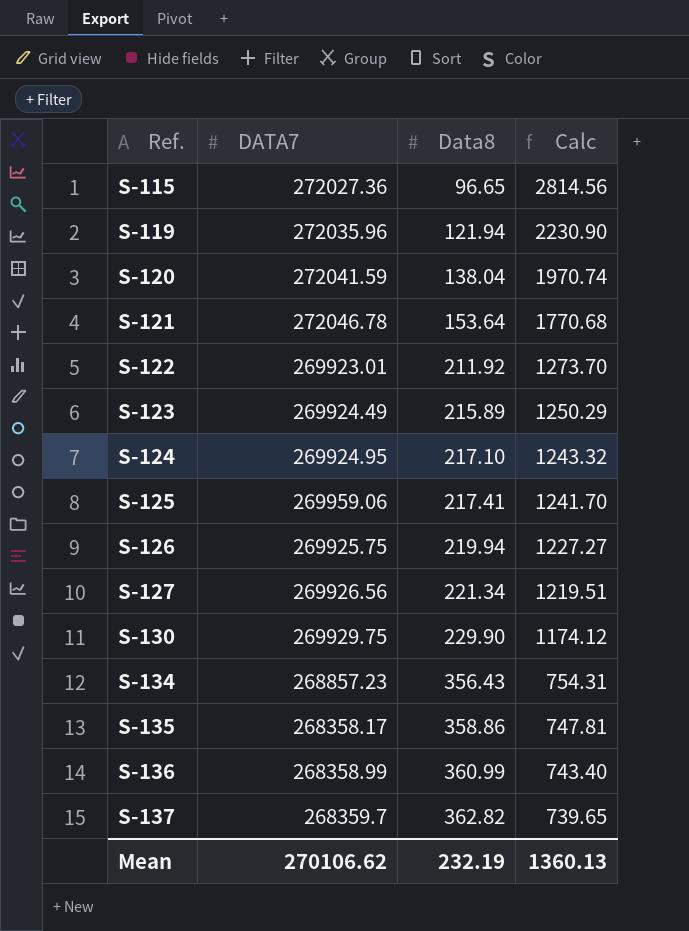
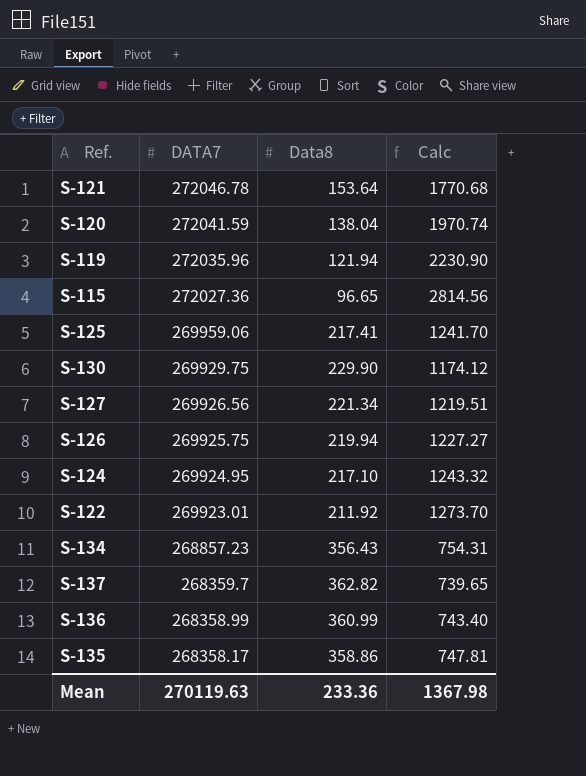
row order: Ref. ascending -> DATA7 descending
row S-123: 269924.49 | 215.89 | 1250.29 -> none
Mean | DATA7: 270106.62 -> 270119.63
Mean | Data8: 232.19 -> 233.36
Mean | Calc: 1360.13 -> 1367.98

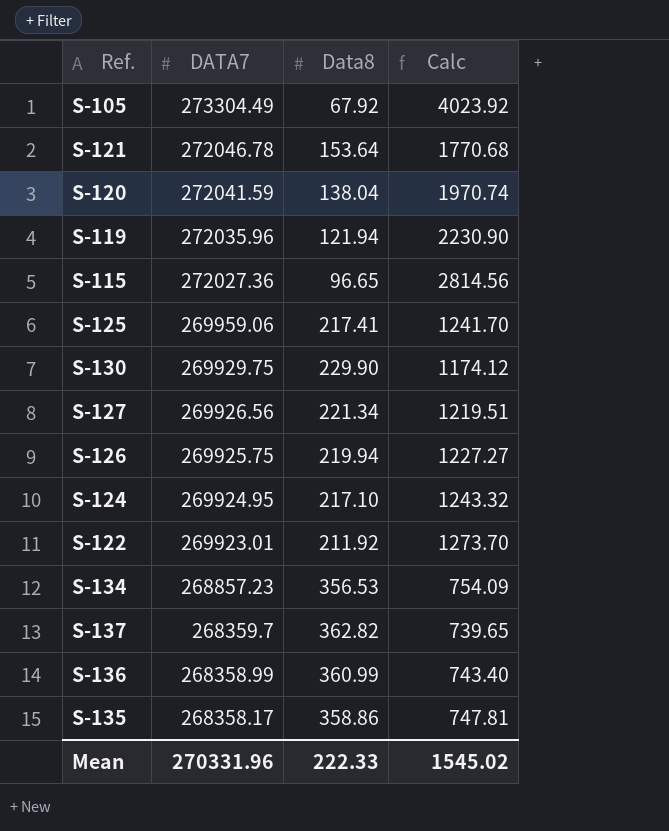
row S-105: none -> 273304.49 | 67.92 | 4023.92
S-134 | Data8: 356.43 -> 356.53
S-134 | Calc: 754.31 -> 754.09
Mean | DATA7: 270119.63 -> 270331.96
Mean | Data8: 233.36 -> 222.33
Mean | Calc: 1367.98 -> 1545.02

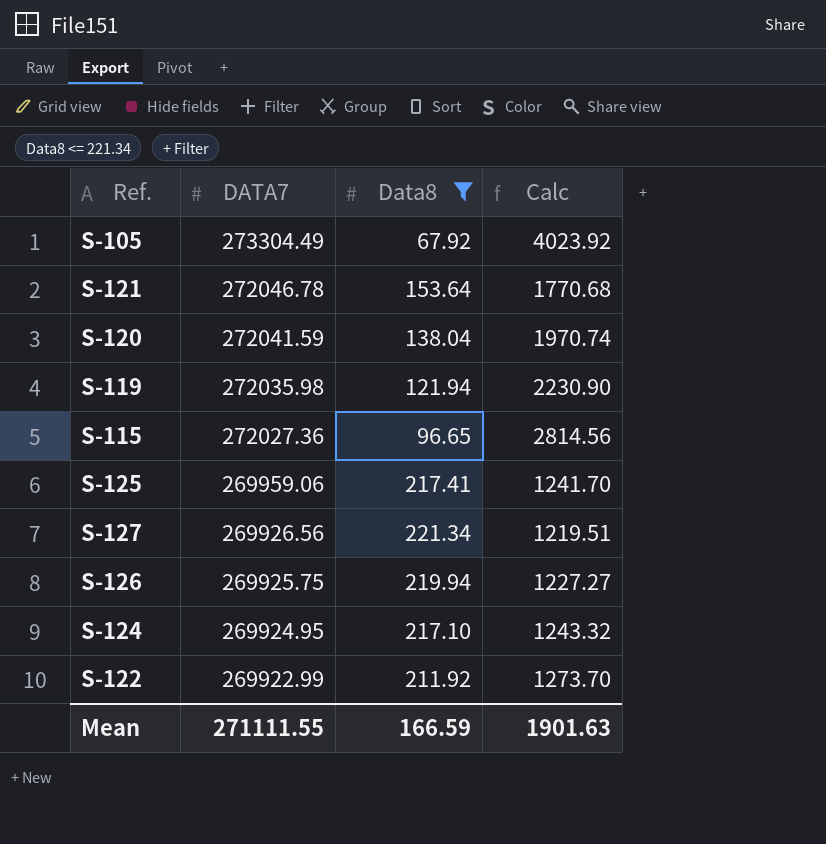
filter: none -> Data8 <= 221.34
S-119 | DATA7: 272035.96 -> 272035.98
S-122 | DATA7: 269923.01 -> 269922.99
Mean | DATA7: 270331.96 -> 271111.55
Mean | Data8: 222.33 -> 166.59
Mean | Calc: 1545.02 -> 1901.63

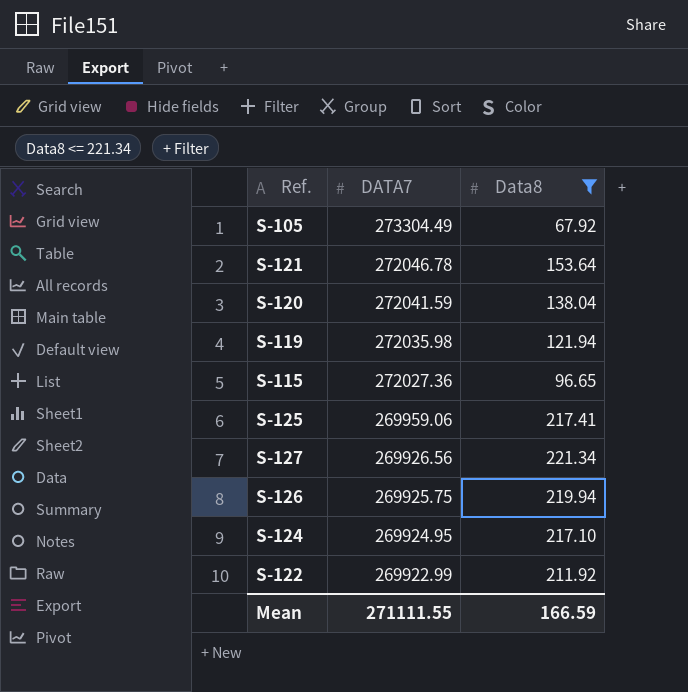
column Calc | formula: [DATA7] / [Data8] -> none

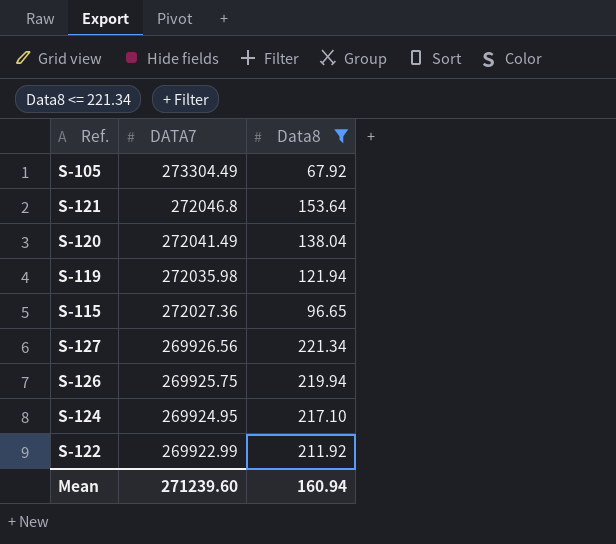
row S-125: 269959.06 | 217.41 -> none
S-121 | DATA7: 272046.78 -> 272046.8
S-120 | DATA7: 272041.59 -> 272041.49
Mean | DATA7: 271111.55 -> 271239.60
Mean | Data8: 166.59 -> 160.94

